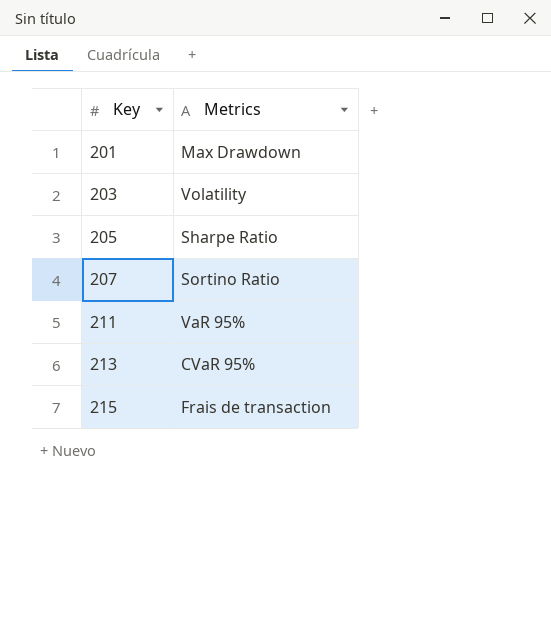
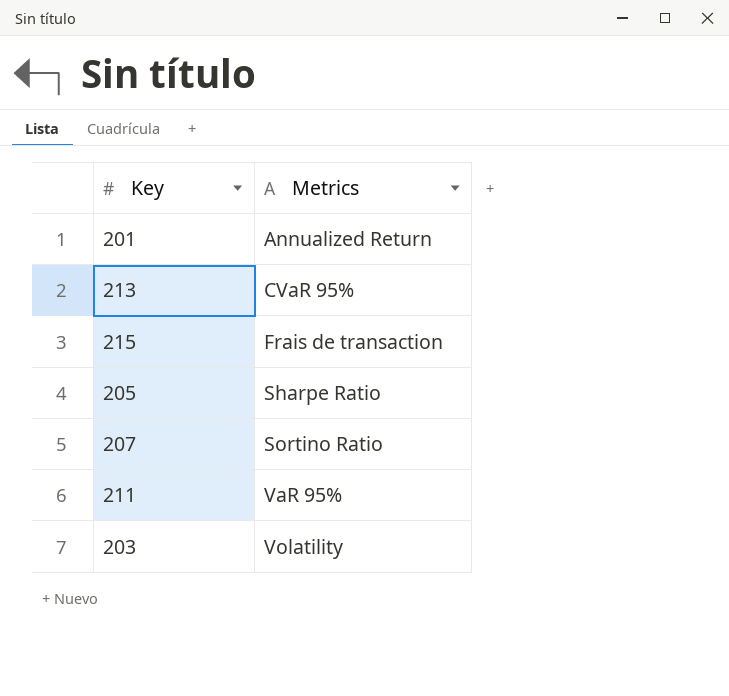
row order: Key ascending -> Metrics ascending
201 | Metrics: Max Drawdown -> Annualized Return

